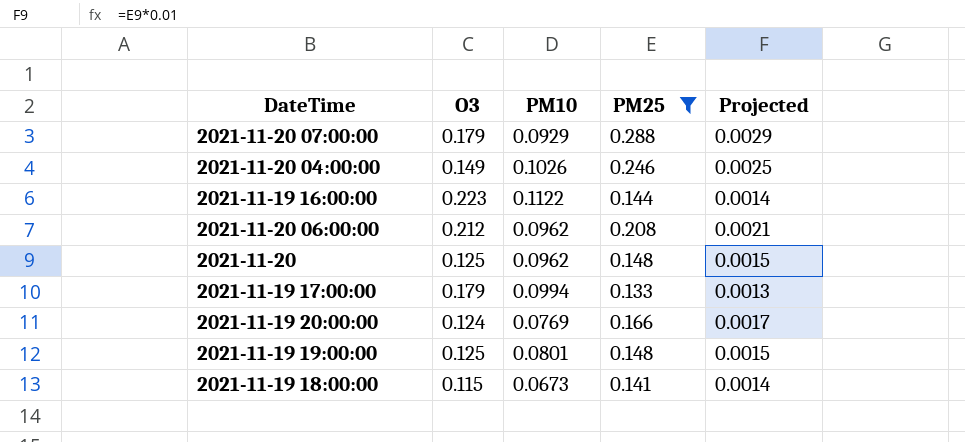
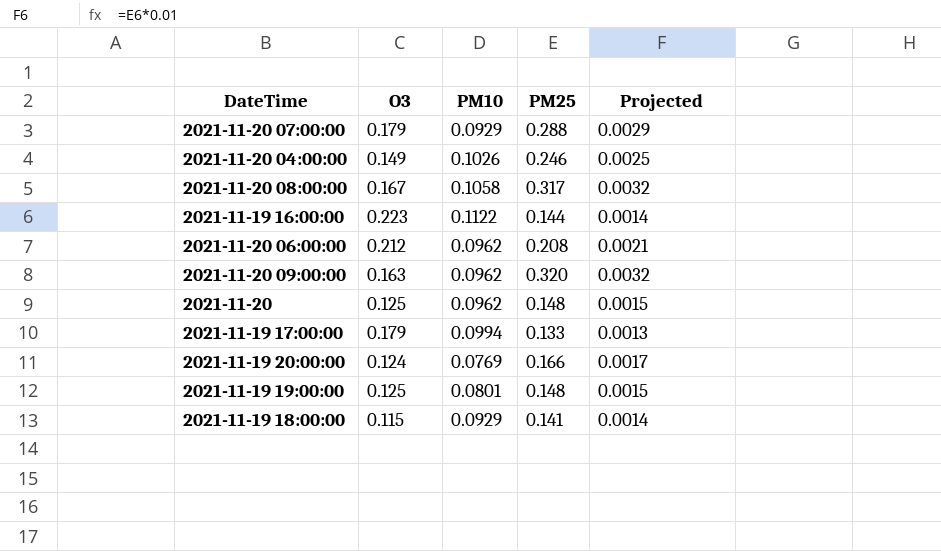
filter: PM25 <= 0.288 -> none
2021-11-19 18:00:00 | PM10: 0.0673 -> 0.0929

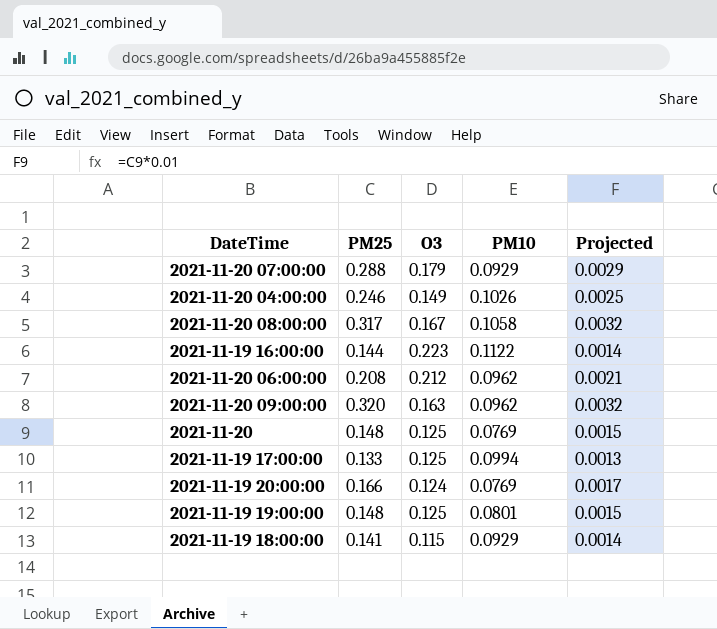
column PM25 | position: 4 -> 2
2021-11-20 | PM10: 0.0962 -> 0.0769
2021-11-19 17:00:00 | O3: 0.179 -> 0.125

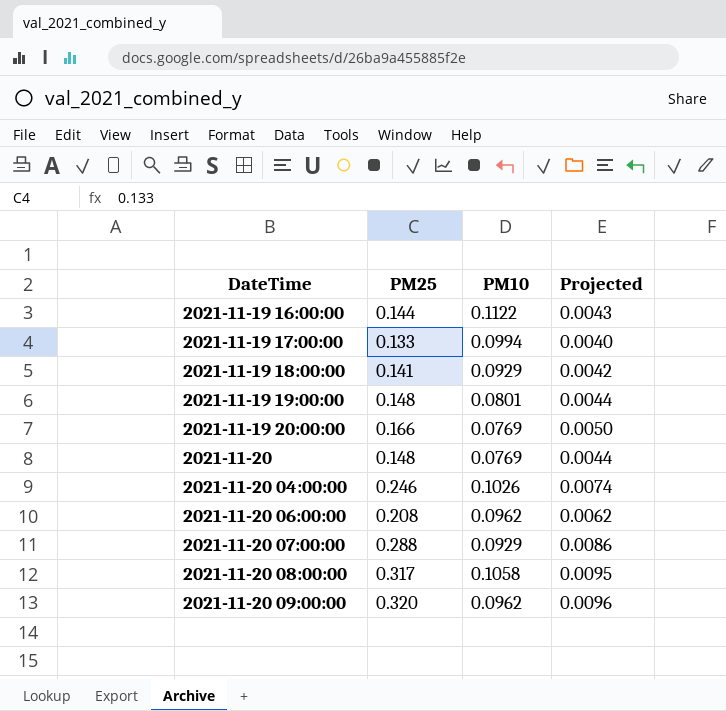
row order: none -> DateTime ascending
column O3 | position: 3 -> none
column Projected | formula: [PM25] * 0.01 -> [PM25] * 0.03

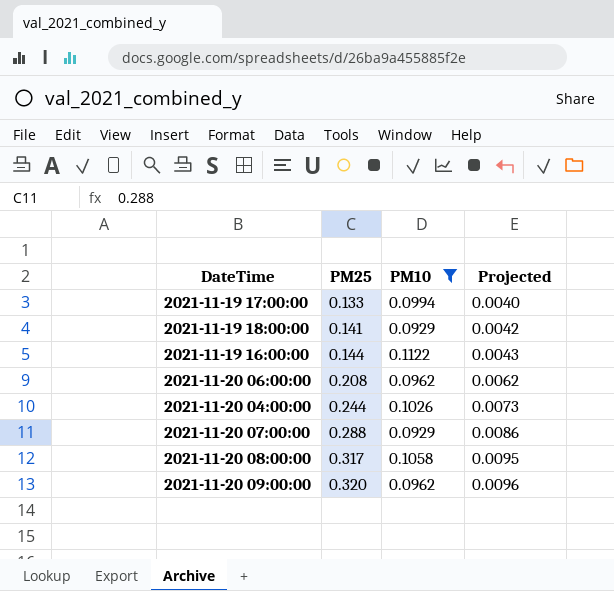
filter: none -> PM10 >= 0.0929
row order: DateTime ascending -> PM25 ascending
2021-11-20 04:00:00 | PM25: 0.246 -> 0.244
2021-11-20 04:00:00 | Projected: 0.0074 -> 0.0073

